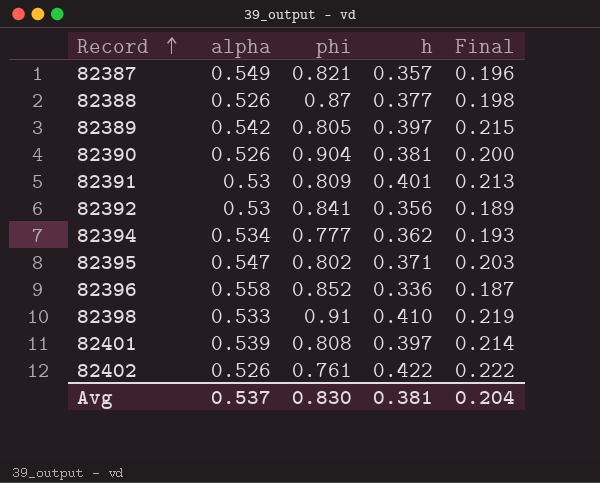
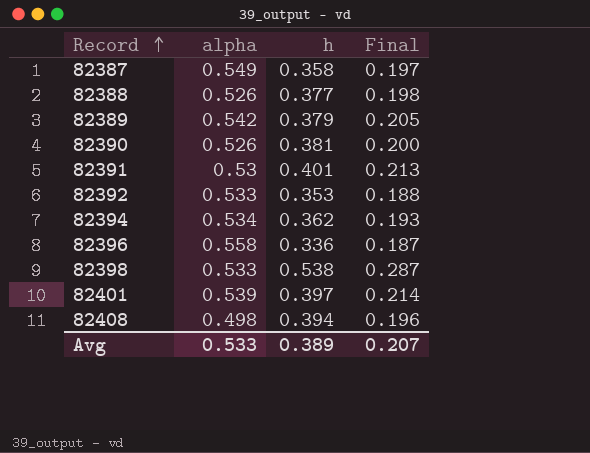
column phi | position: 3 -> none
row 82395: 0.547 | 0.802 | 0.371 | 0.203 -> none
row 82402: 0.526 | 0.761 | 0.422 | 0.222 -> none
82387 | h: 0.357 -> 0.358
82387 | Final: 0.196 -> 0.197
82389 | h: 0.397 -> 0.379
82389 | Final: 0.215 -> 0.205
82392 | alpha: 0.53 -> 0.533
82392 | h: 0.356 -> 0.353
82392 | Final: 0.189 -> 0.188
82398 | h: 0.410 -> 0.538
82398 | Final: 0.219 -> 0.287
row 82408: none -> 0.498 | 0.394 | 0.196
Avg | alpha: 0.537 -> 0.533
Avg | h: 0.381 -> 0.389
Avg | Final: 0.204 -> 0.207

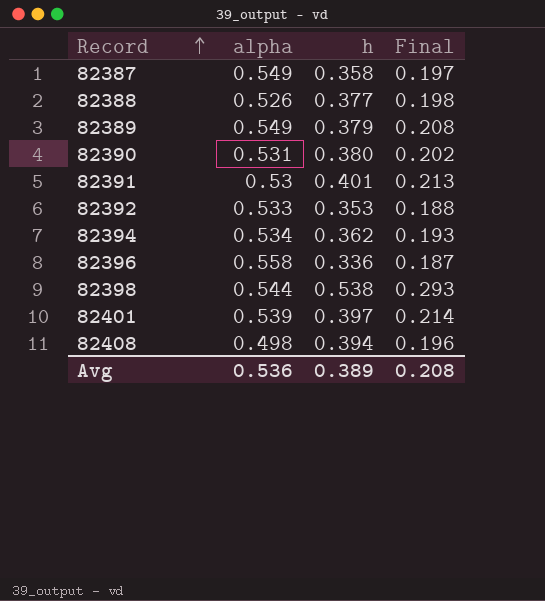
82389 | alpha: 0.542 -> 0.549
82389 | Final: 0.205 -> 0.208
82390 | alpha: 0.526 -> 0.531
82390 | h: 0.381 -> 0.380
82390 | Final: 0.200 -> 0.202
82398 | alpha: 0.533 -> 0.544
82398 | Final: 0.287 -> 0.293
Avg | alpha: 0.533 -> 0.536
Avg | Final: 0.207 -> 0.208

